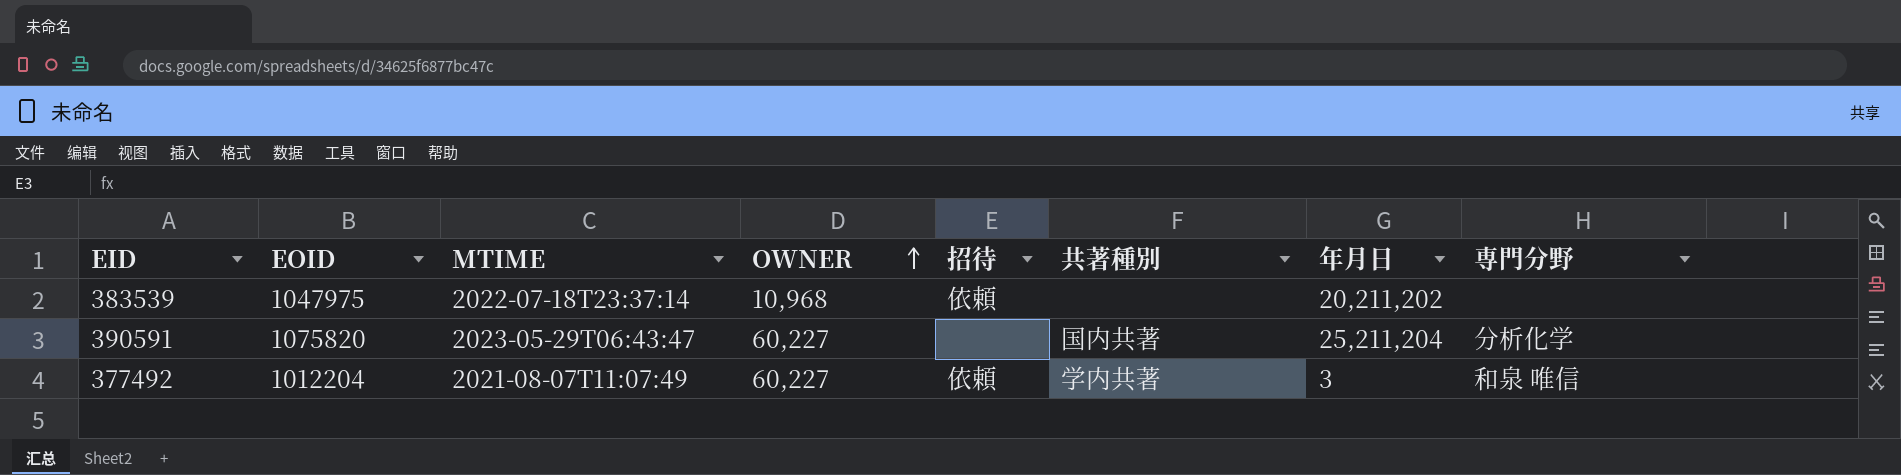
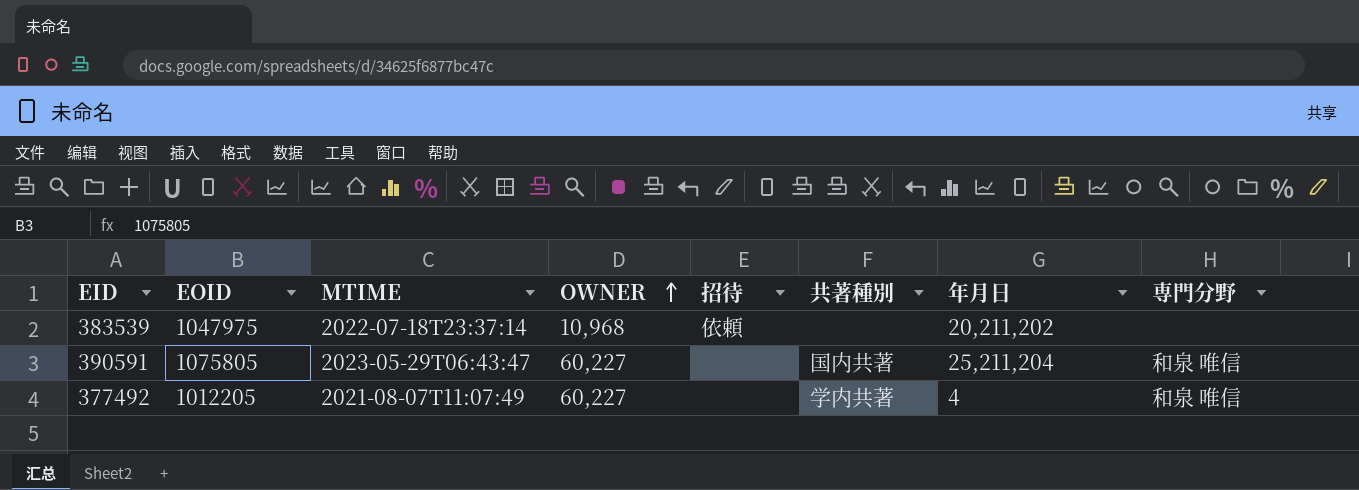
390591 | EOID: 1075820 -> 1075805
390591 | 専門分野: 分析化学 -> 和泉 唯信
377492 | EOID: 1012204 -> 1012205
377492 | 招待: 依頼 -> none
377492 | 年月日: 3 -> 4

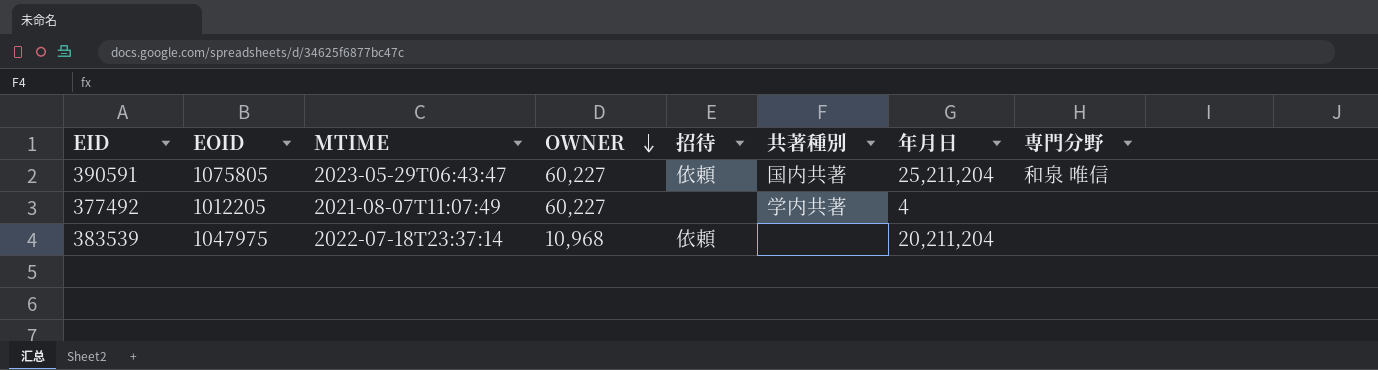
row order: OWNER ascending -> OWNER descending
390591 | 招待: none -> 依頼
377492 | 専門分野: 和泉 唯信 -> none
383539 | 年月日: 20,211,202 -> 20,211,204

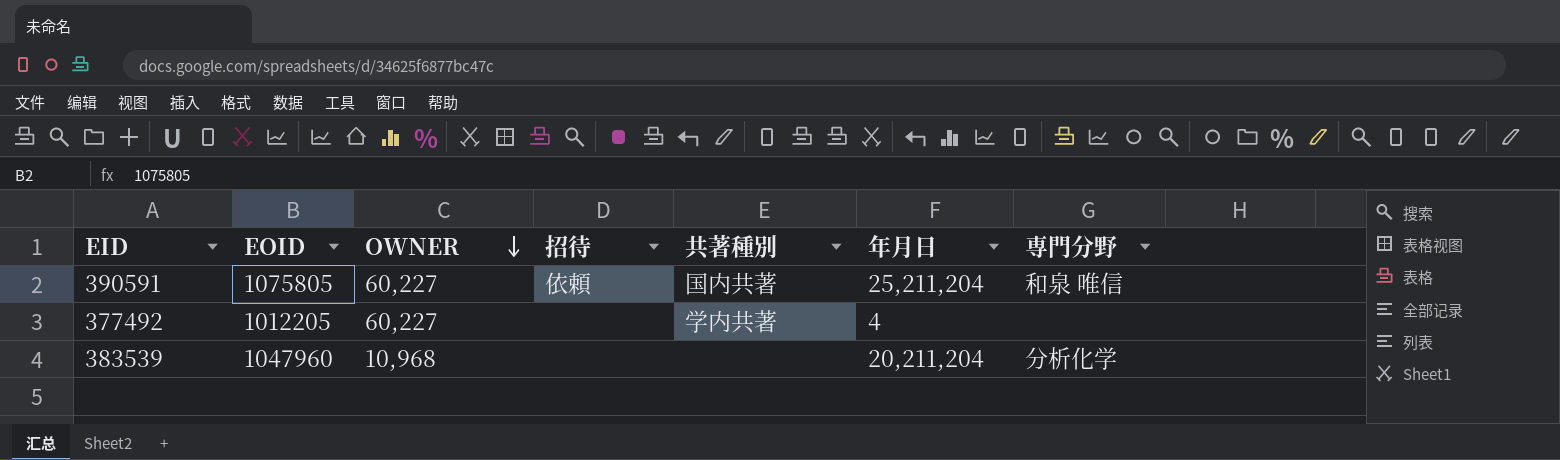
column MTIME | position: 3 -> none
383539 | EOID: 1047975 -> 1047960
383539 | 招待: 依頼 -> none
383539 | 専門分野: none -> 分析化学

